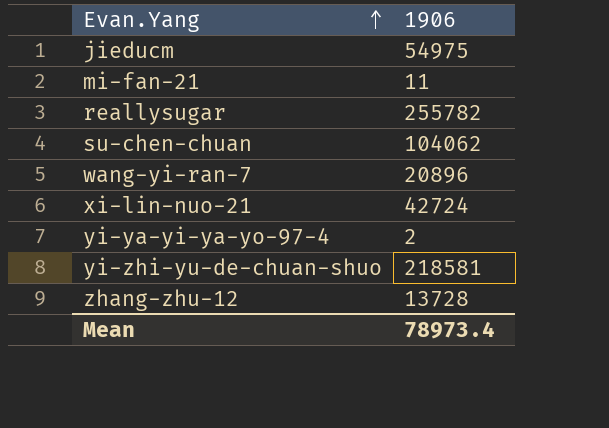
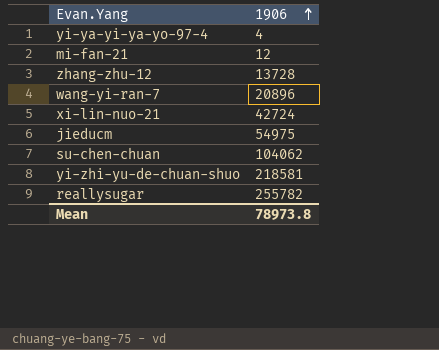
row order: Evan.Yang ascending -> 1906 ascending
yi-ya-yi-ya-yo-97-4 | 1906: 2 -> 4
mi-fan-21 | 1906: 11 -> 12
Mean | 1906: 78973.4 -> 78973.8

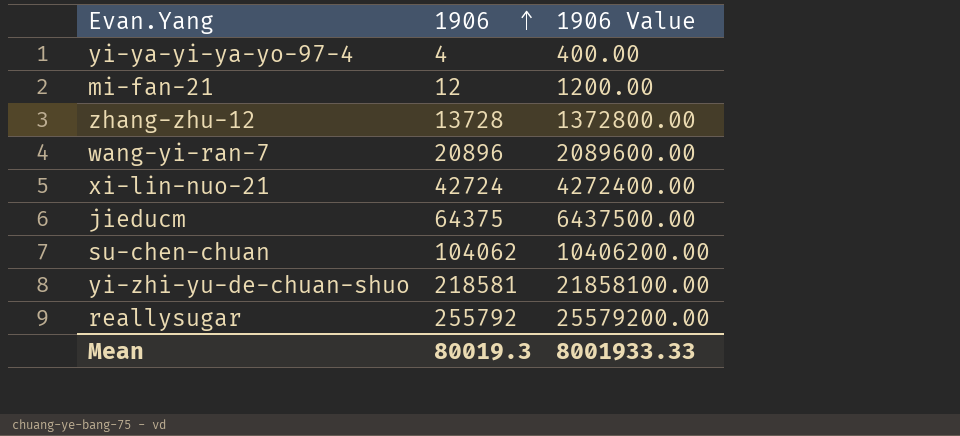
column 1906 Value | formula: none -> [1906] * 100
jieducm | 1906: 54975 -> 64375
reallysugar | 1906: 255782 -> 255792
Mean | 1906: 78973.8 -> 80019.3

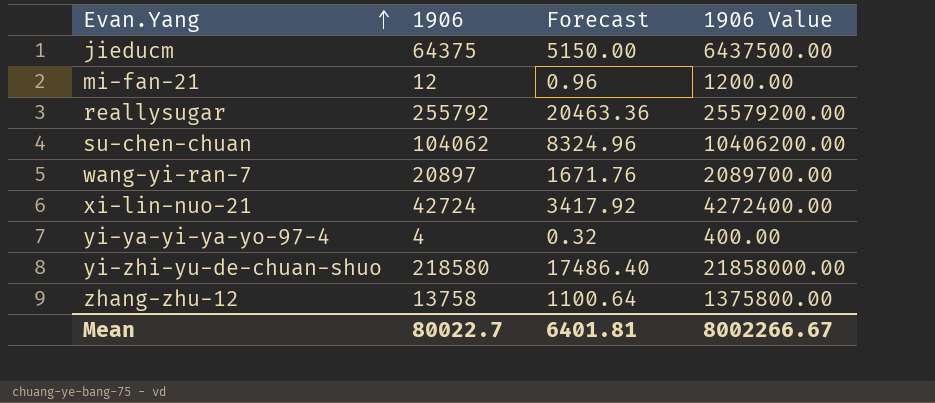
row order: 1906 ascending -> Evan.Yang ascending
column Forecast | formula: none -> [1906] * 0.08
wang-yi-ran-7 | 1906: 20896 -> 20897
wang-yi-ran-7 | 1906 Value: 2089600.00 -> 2089700.00
yi-zhi-yu-de-chuan-shuo | 1906: 218581 -> 218580
yi-zhi-yu-de-chuan-shuo | 1906 Value: 21858100.00 -> 21858000.00
zhang-zhu-12 | 1906: 13728 -> 13758
zhang-zhu-12 | 1906 Value: 1372800.00 -> 1375800.00
Mean | 1906: 80019.3 -> 80022.7
Mean | 1906 Value: 8001933.33 -> 8002266.67

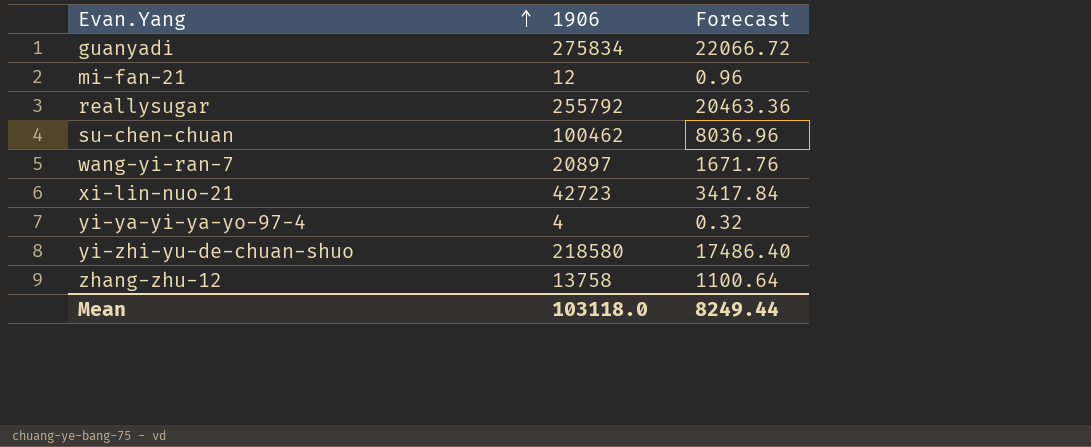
column 1906 Value | formula: [1906] * 100 -> none
row jieducm: 64375 | 5150.00 | 6437500.00 -> none
row guanyadi: none -> 275834 | 22066.72
su-chen-chuan | 1906: 104062 -> 100462
su-chen-chuan | Forecast: 8324.96 -> 8036.96
xi-lin-nuo-21 | 1906: 42724 -> 42723
xi-lin-nuo-21 | Forecast: 3417.92 -> 3417.84
Mean | 1906: 80022.7 -> 103118.0
Mean | Forecast: 6401.81 -> 8249.44

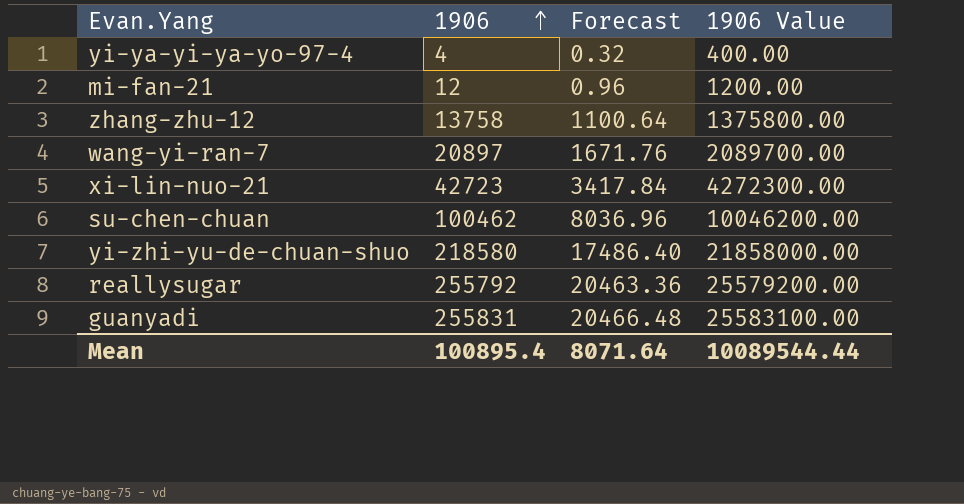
row order: Evan.Yang ascending -> 1906 ascending
column 1906 Value | formula: none -> [1906] * 100
guanyadi | 1906: 275834 -> 255831
guanyadi | Forecast: 22066.72 -> 20466.48
Mean | 1906: 103118.0 -> 100895.4
Mean | Forecast: 8249.44 -> 8071.64

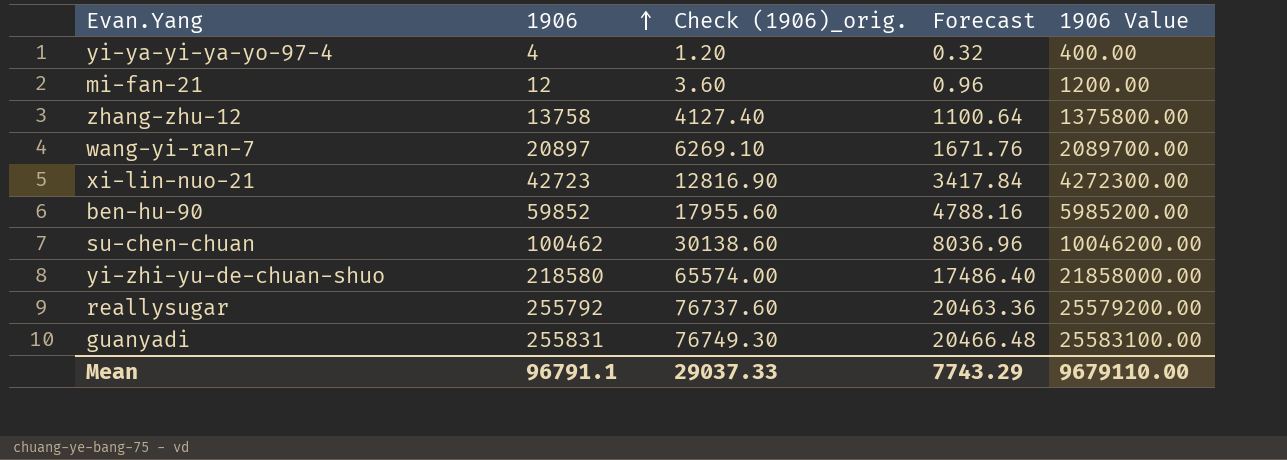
column Check (1906)_orig. | formula: none -> [1906] * 0.3
row ben-hu-90: none -> 59852 | 17955.60 | 4788.16 | 5985200.00
Mean | 1906: 100895.4 -> 96791.1
Mean | Forecast: 8071.64 -> 7743.29
Mean | 1906 Value: 10089544.44 -> 9679110.00

